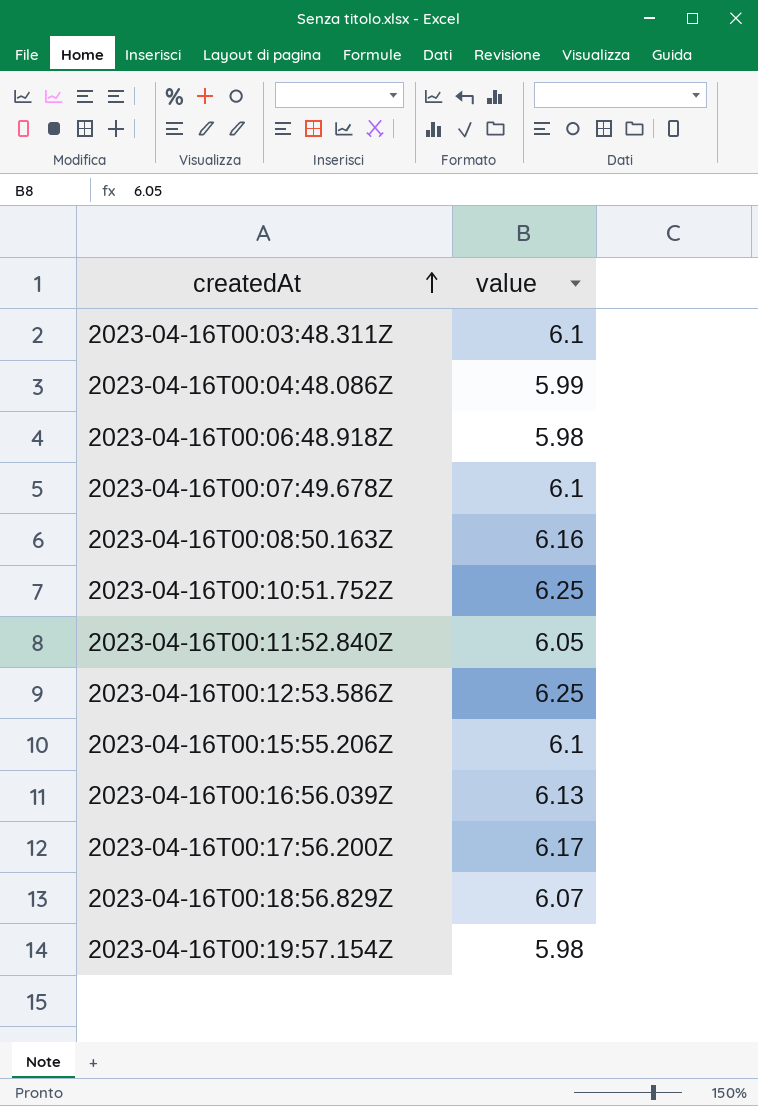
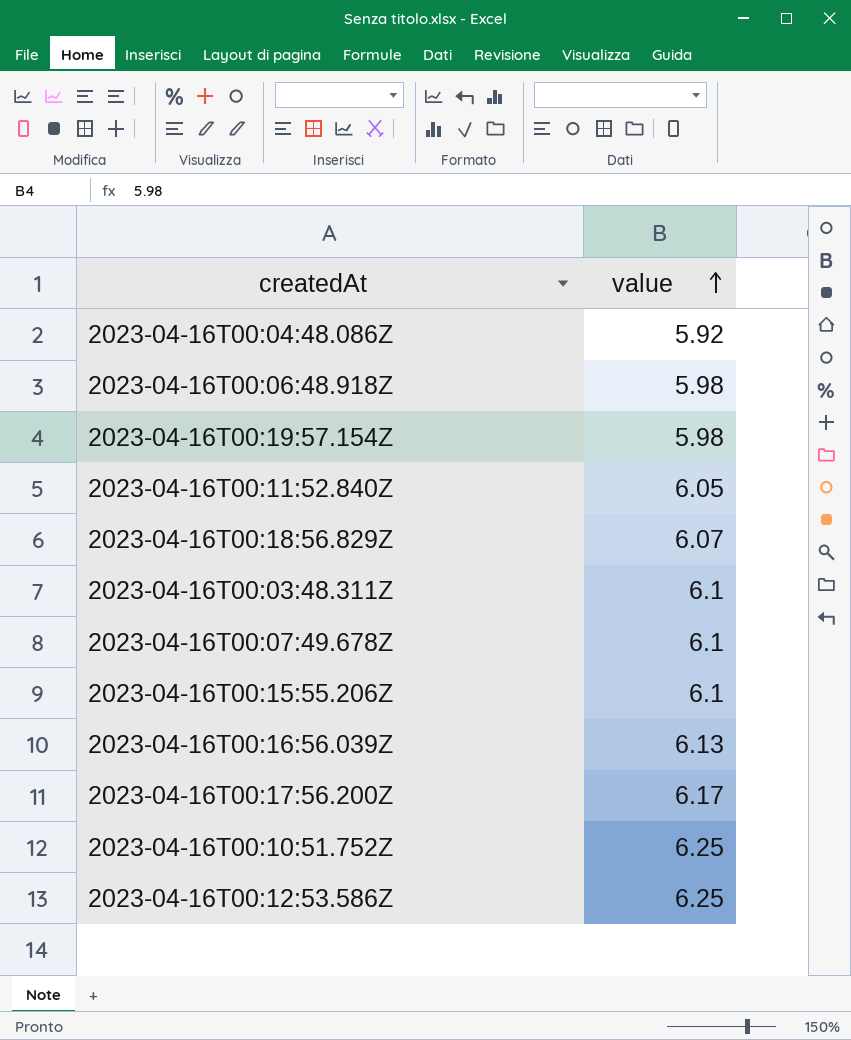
row order: createdAt ascending -> value ascending
row 2023-04-16T00:08:50.163Z: 6.16 -> none
2023-04-16T00:04:48.086Z | value: 5.99 -> 5.92

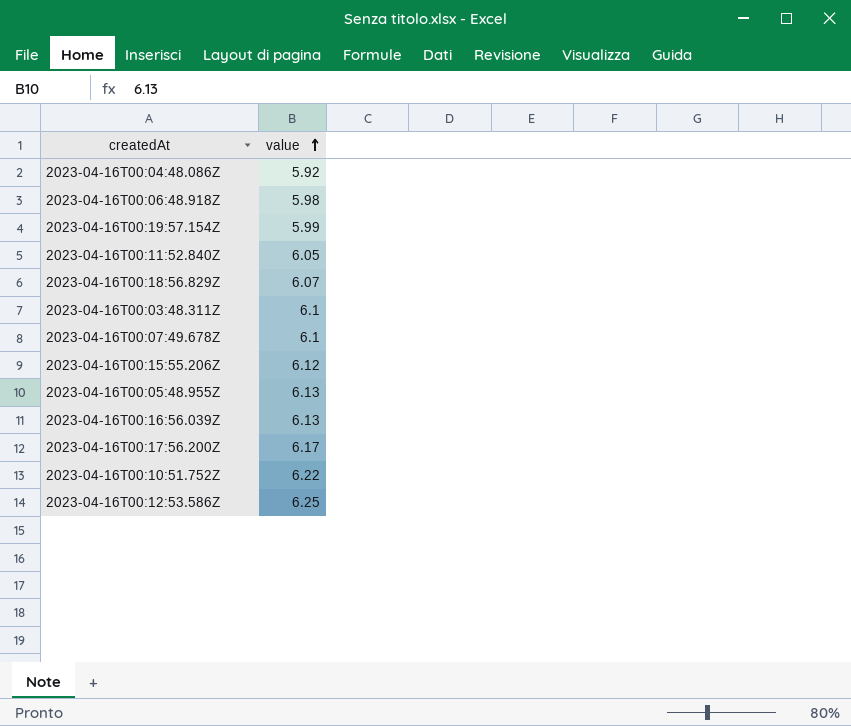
2023-04-16T00:19:57.154Z | value: 5.98 -> 5.99
2023-04-16T00:15:55.206Z | value: 6.1 -> 6.12
row 2023-04-16T00:05:48.955Z: none -> 6.13
2023-04-16T00:10:51.752Z | value: 6.25 -> 6.22

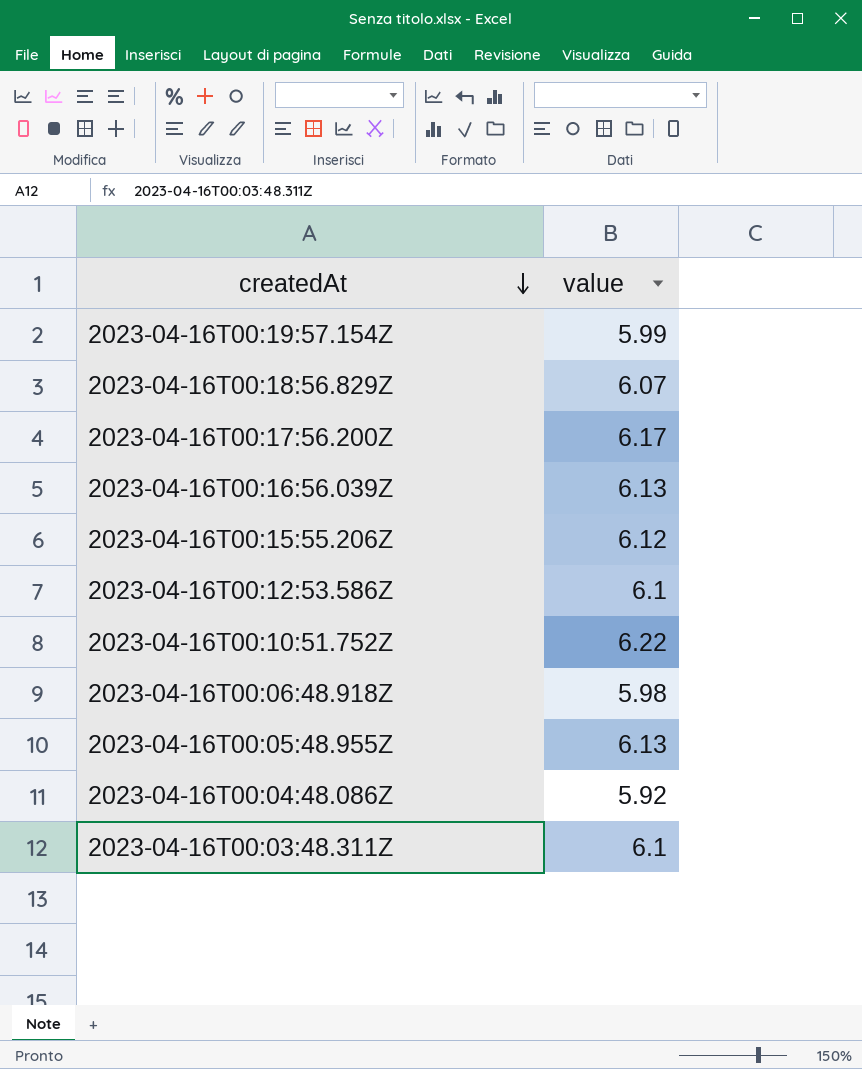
row order: value ascending -> createdAt descending
row 2023-04-16T00:11:52.840Z: 6.05 -> none
row 2023-04-16T00:07:49.678Z: 6.1 -> none
2023-04-16T00:12:53.586Z | value: 6.25 -> 6.1

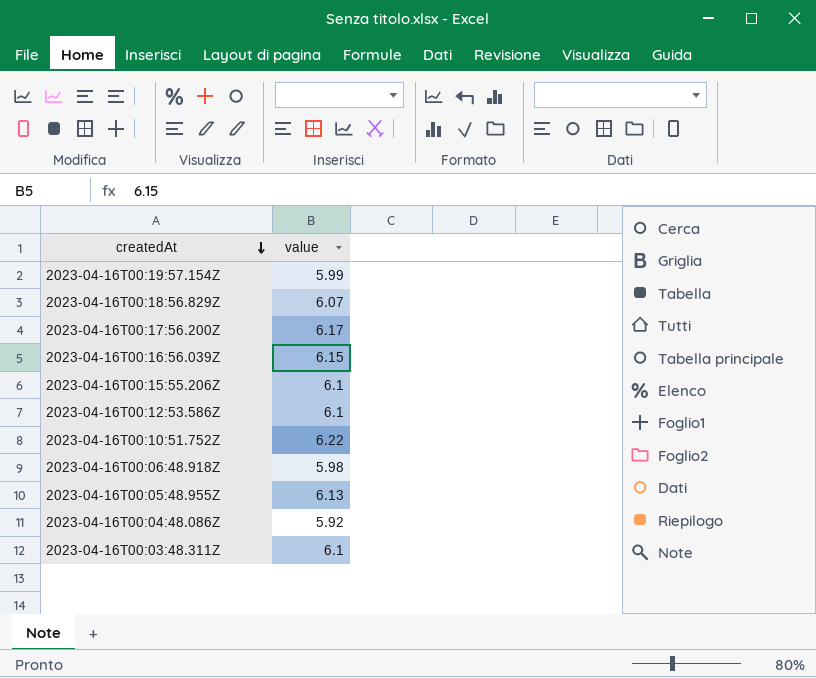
2023-04-16T00:16:56.039Z | value: 6.13 -> 6.15
2023-04-16T00:15:55.206Z | value: 6.12 -> 6.1

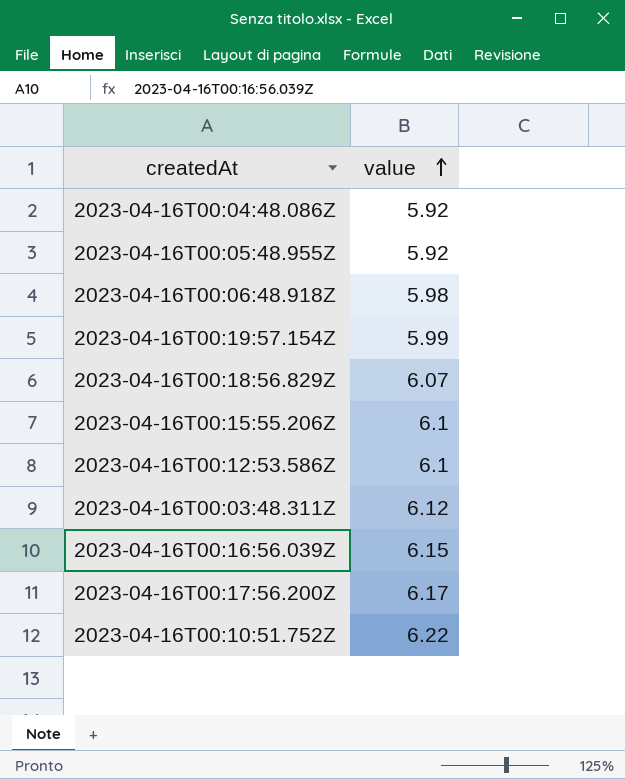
row order: createdAt descending -> value ascending
2023-04-16T00:05:48.955Z | value: 6.13 -> 5.92
2023-04-16T00:03:48.311Z | value: 6.1 -> 6.12

